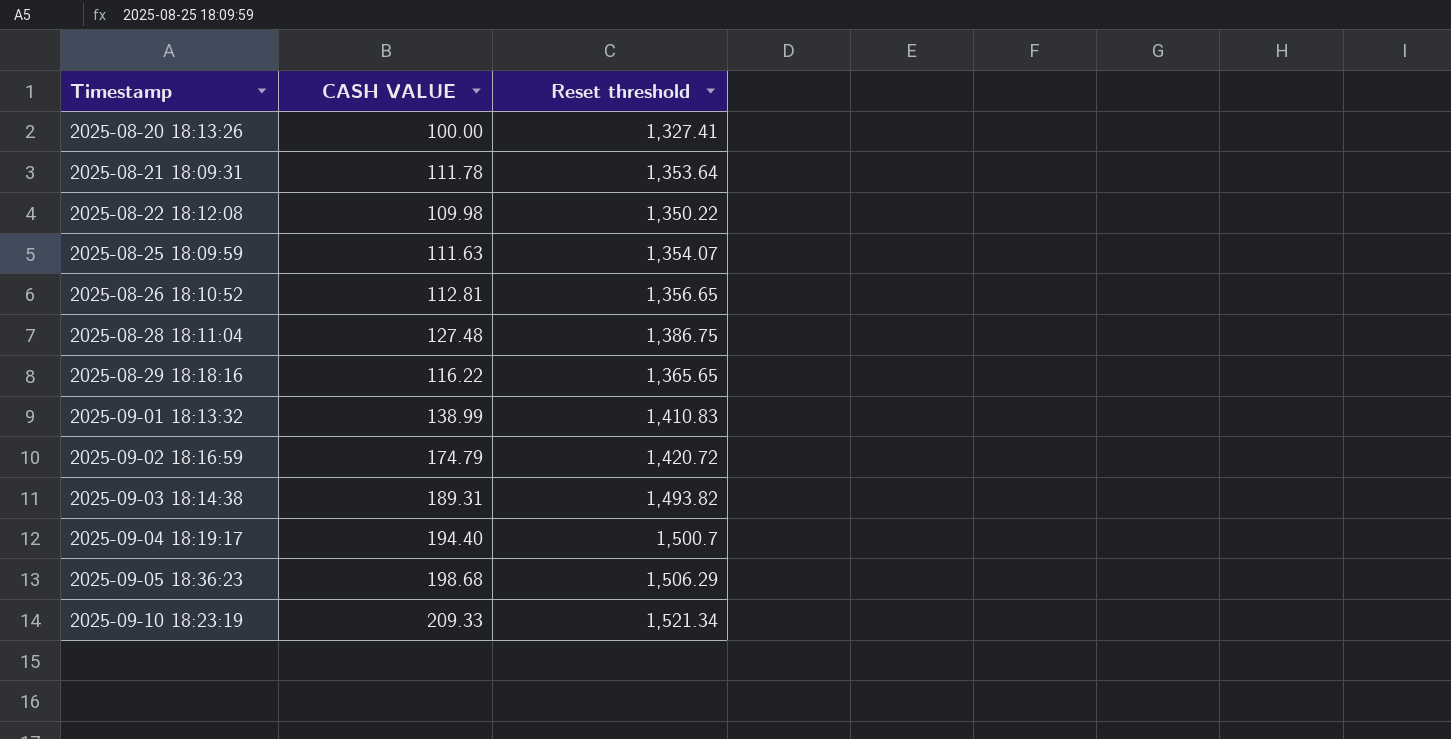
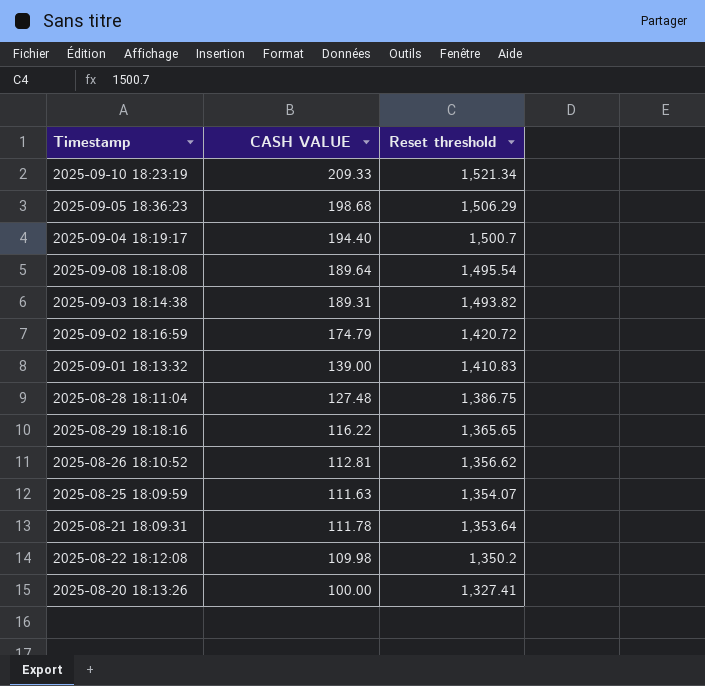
row order: Timestamp ascending -> Reset threshold descending
row 2025-09-08 18:18:08: none -> 189.64 | 1,495.54
2025-09-01 18:13:32 | CASH VALUE: 138.99 -> 139.00
2025-08-26 18:10:52 | Reset threshold: 1,356.65 -> 1,356.62
2025-08-22 18:12:08 | Reset threshold: 1,350.22 -> 1,350.2

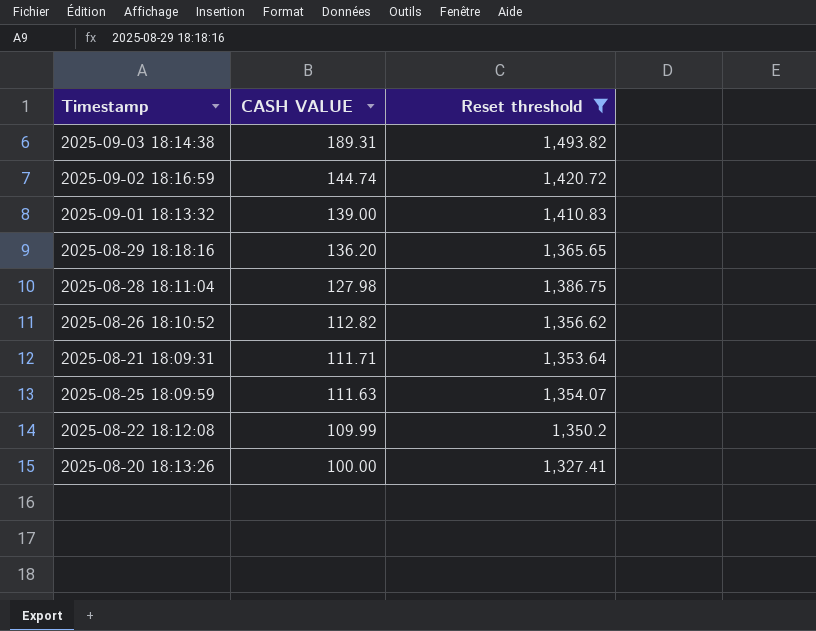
filter: none -> Reset threshold <= 1,493.82
row order: Reset threshold descending -> CASH VALUE descending
2025-09-02 18:16:59 | CASH VALUE: 174.79 -> 144.74
2025-08-29 18:18:16 | CASH VALUE: 116.22 -> 136.20
2025-08-28 18:11:04 | CASH VALUE: 127.48 -> 127.98
2025-08-26 18:10:52 | CASH VALUE: 112.81 -> 112.82
2025-08-21 18:09:31 | CASH VALUE: 111.78 -> 111.71
2025-08-22 18:12:08 | CASH VALUE: 109.98 -> 109.99

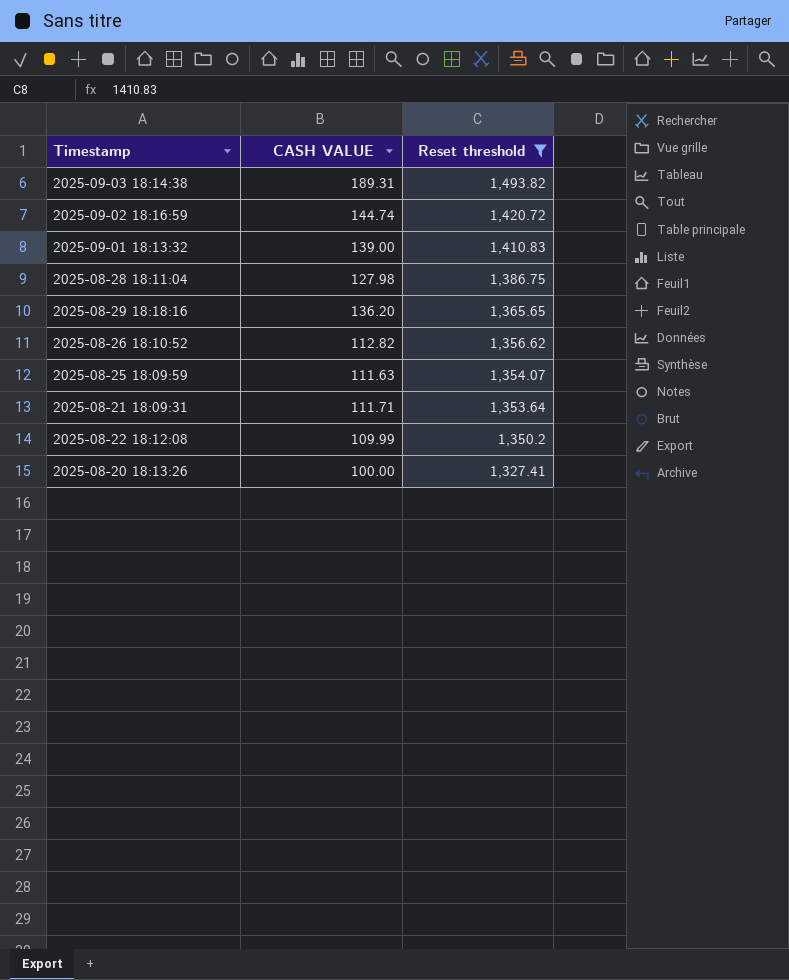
row order: CASH VALUE descending -> Reset threshold descending

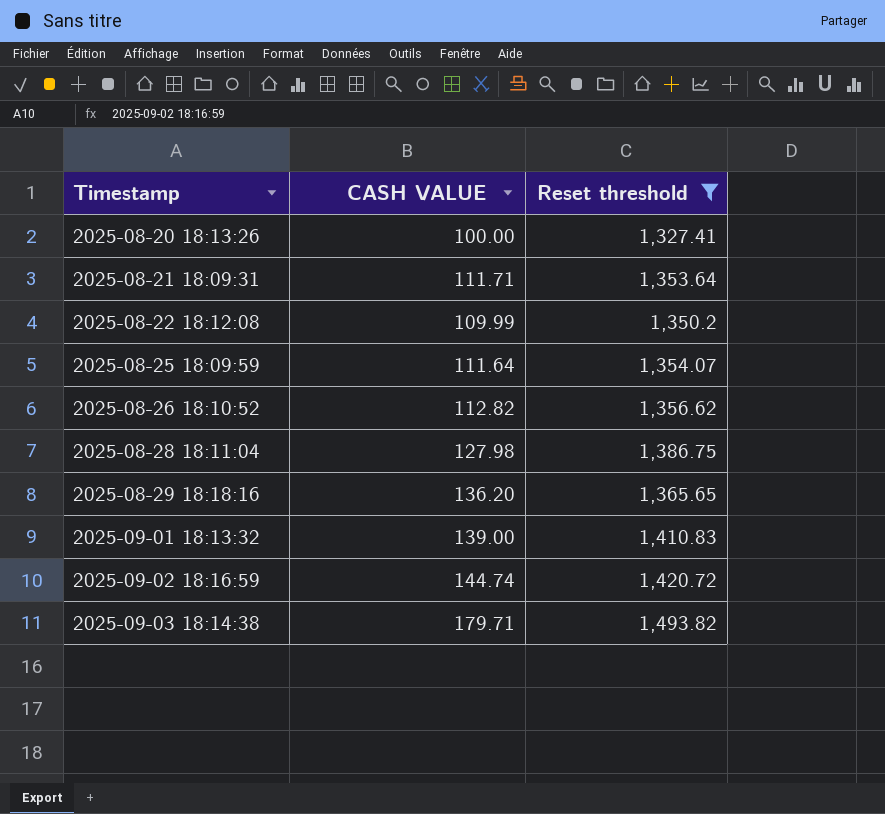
row order: Reset threshold descending -> Timestamp ascending
2025-08-25 18:09:59 | CASH VALUE: 111.63 -> 111.64
2025-09-03 18:14:38 | CASH VALUE: 189.31 -> 179.71

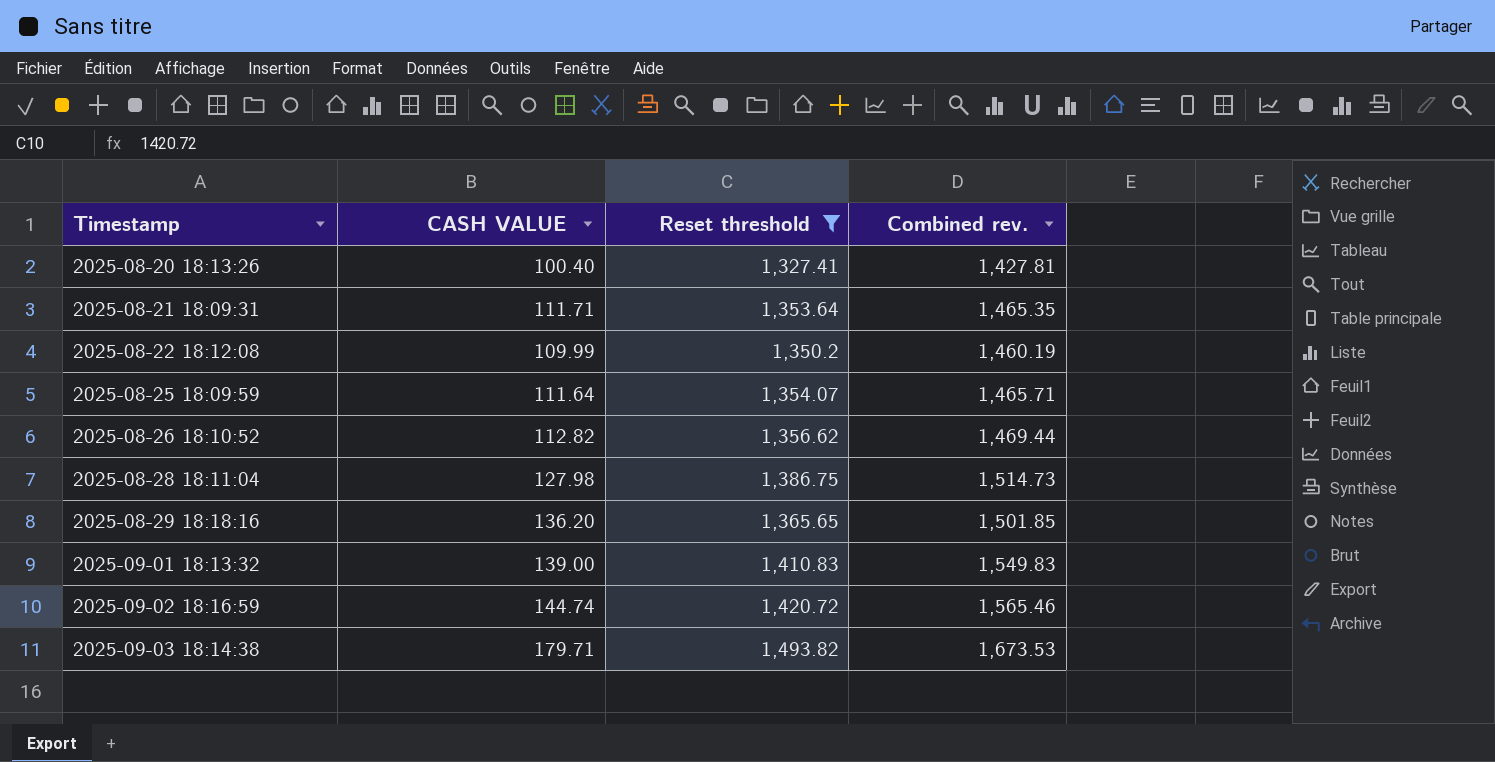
column Combined rev. | formula: none -> [CASH VALUE] + [Reset threshold]
2025-08-20 18:13:26 | CASH VALUE: 100.00 -> 100.40

